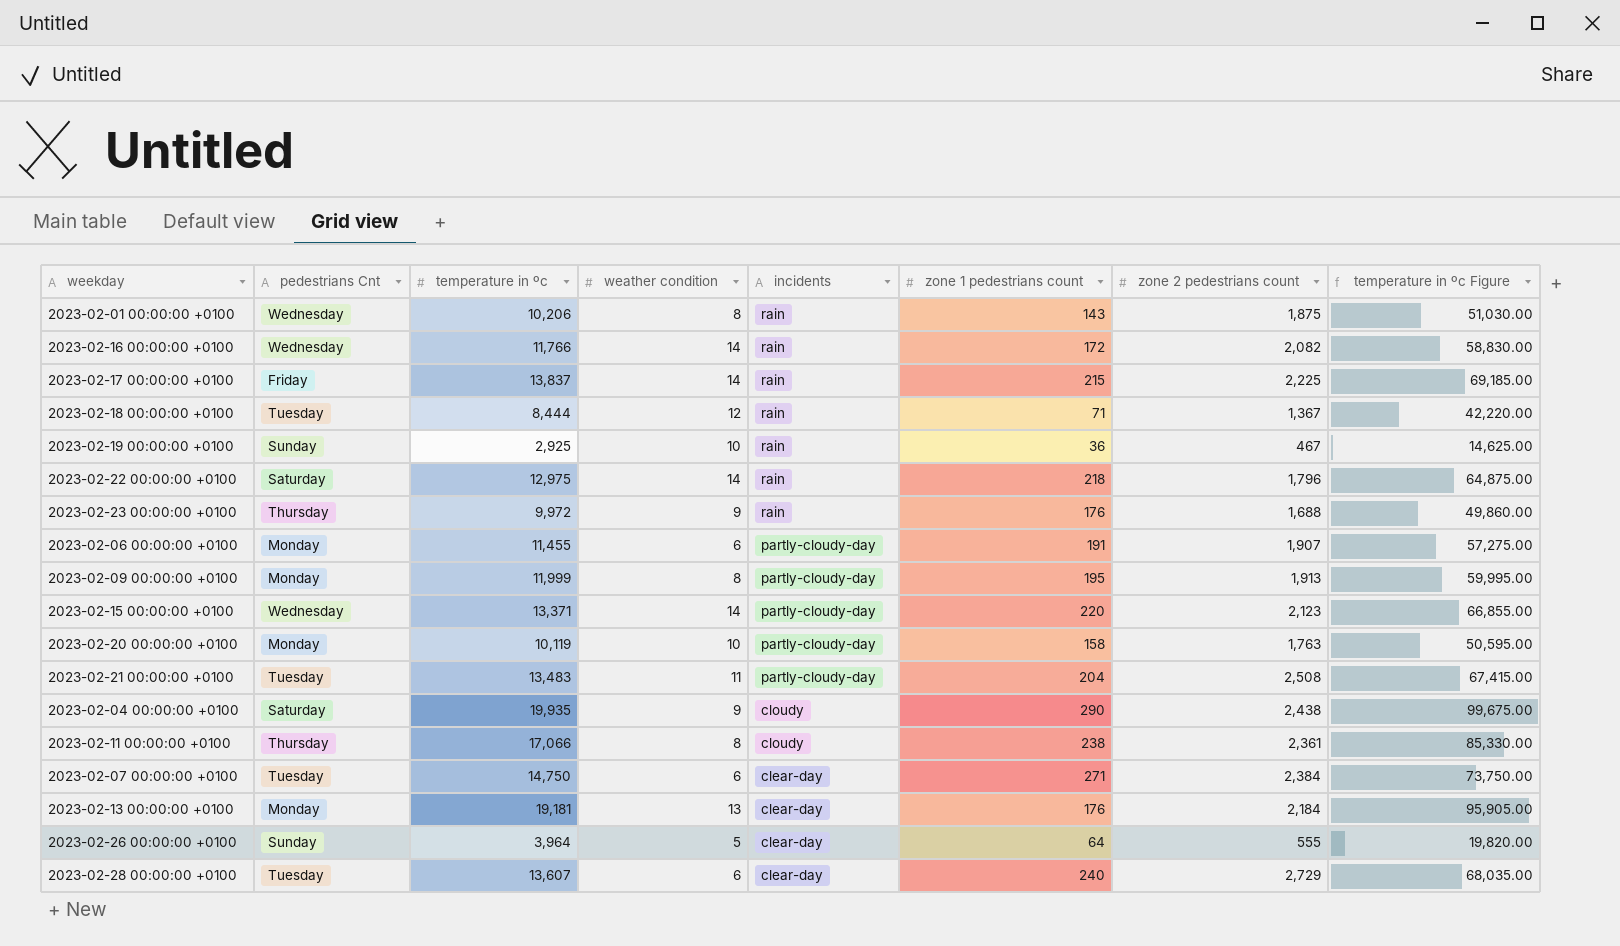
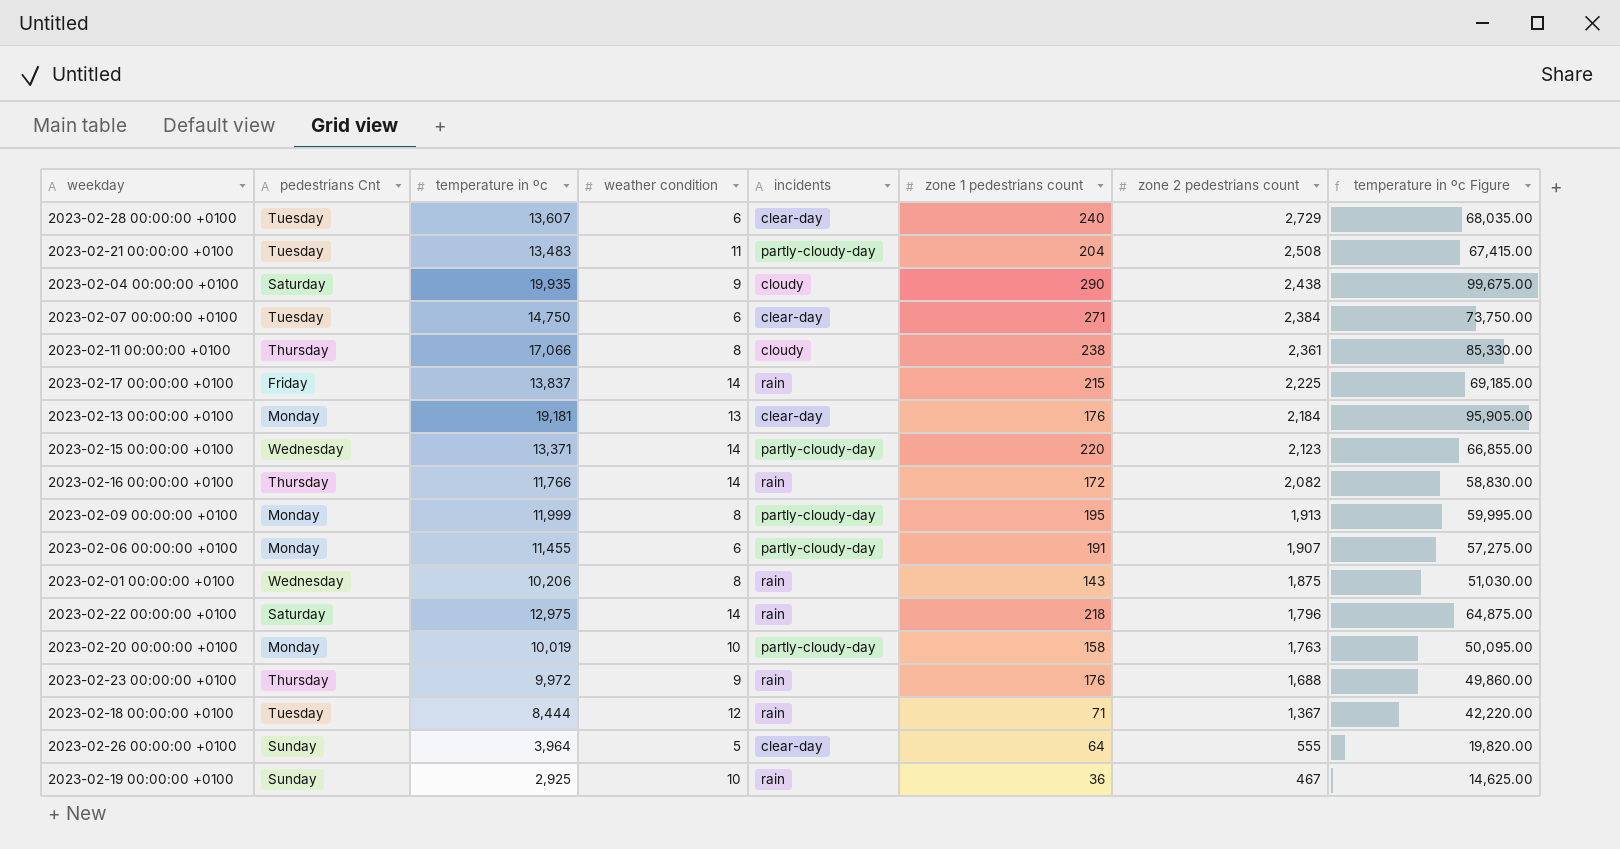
row order: incidents descending -> zone 2 pedestrians count descending
2023-02-16 00:00:00 +0100 | pedestrians Cnt: Wednesday -> Thursday
2023-02-20 00:00:00 +0100 | temperature in ºc: 10,119 -> 10,019
2023-02-20 00:00:00 +0100 | temperature in ºc Figure: 50,595.00 -> 50,095.00

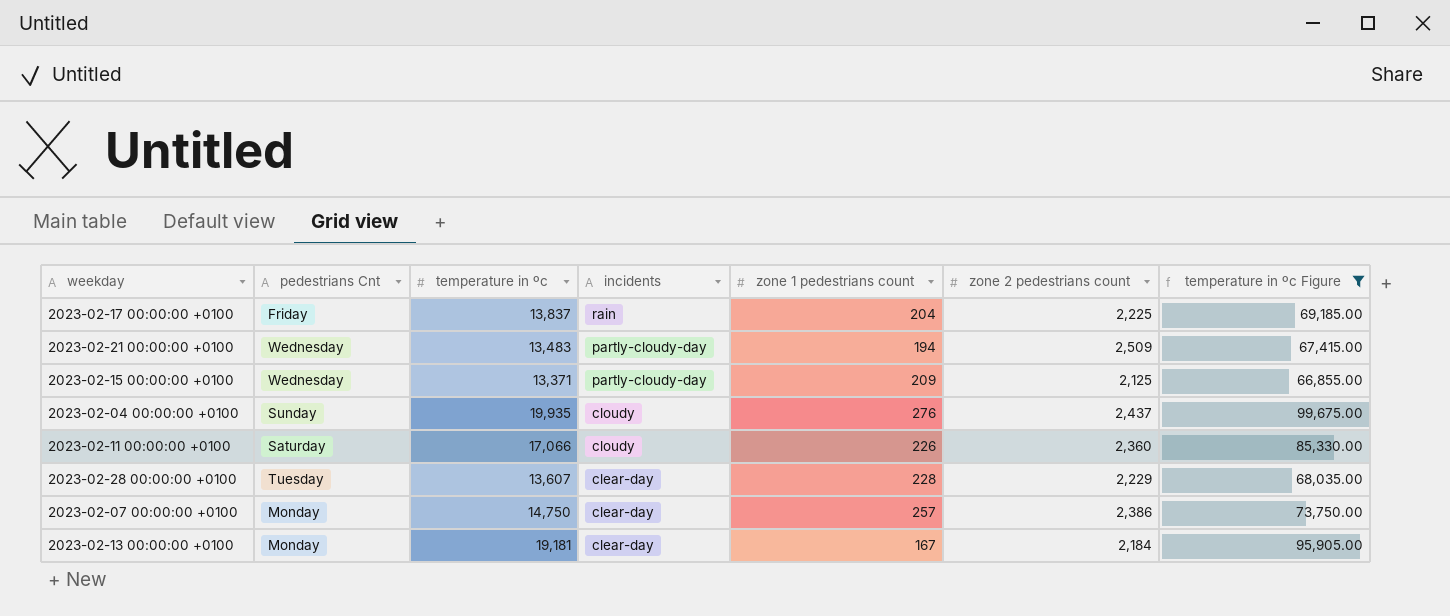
filter: none -> temperature in ºc Figure >= 66,855.00
row order: zone 2 pedestrians count descending -> incidents descending
column weather condition | position: 4 -> none
2023-02-17 00:00:00 +0100 | zone 1 pedestrians count: 215 -> 204
2023-02-21 00:00:00 +0100 | pedestrians Cnt: Tuesday -> Wednesday
2023-02-21 00:00:00 +0100 | zone 1 pedestrians count: 204 -> 194
2023-02-21 00:00:00 +0100 | zone 2 pedestrians count: 2,508 -> 2,509
2023-02-15 00:00:00 +0100 | zone 1 pedestrians count: 220 -> 209
2023-02-15 00:00:00 +0100 | zone 2 pedestrians count: 2,123 -> 2,125
2023-02-04 00:00:00 +0100 | pedestrians Cnt: Saturday -> Sunday
2023-02-04 00:00:00 +0100 | zone 1 pedestrians count: 290 -> 276
2023-02-04 00:00:00 +0100 | zone 2 pedestrians count: 2,438 -> 2,437
2023-02-11 00:00:00 +0100 | pedestrians Cnt: Thursday -> Saturday
2023-02-11 00:00:00 +0100 | zone 1 pedestrians count: 238 -> 226
2023-02-11 00:00:00 +0100 | zone 2 pedestrians count: 2,361 -> 2,360
2023-02-28 00:00:00 +0100 | zone 1 pedestrians count: 240 -> 228
2023-02-28 00:00:00 +0100 | zone 2 pedestrians count: 2,729 -> 2,229
2023-02-07 00:00:00 +0100 | pedestrians Cnt: Tuesday -> Monday
2023-02-07 00:00:00 +0100 | zone 1 pedestrians count: 271 -> 257
2023-02-07 00:00:00 +0100 | zone 2 pedestrians count: 2,384 -> 2,386
2023-02-13 00:00:00 +0100 | zone 1 pedestrians count: 176 -> 167

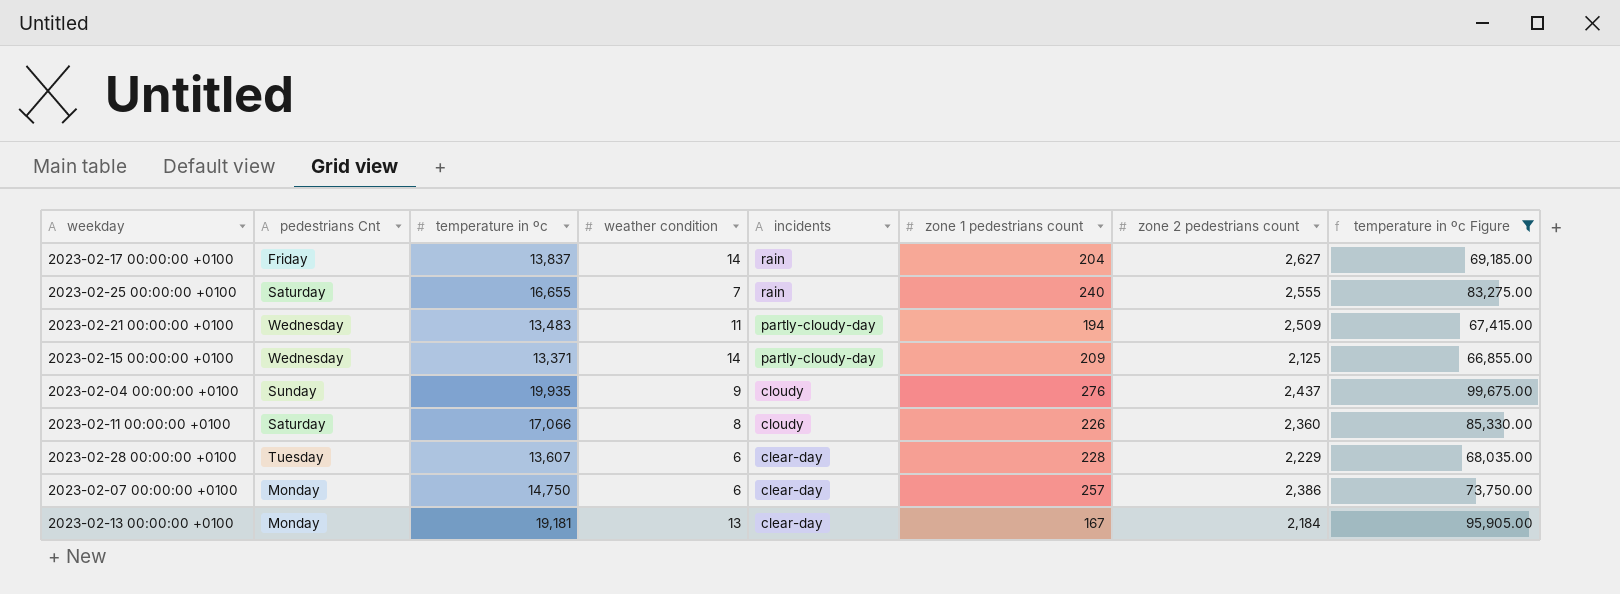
column weather condition | position: none -> 4
2023-02-17 00:00:00 +0100 | zone 2 pedestrians count: 2,225 -> 2,627
row 2023-02-25 00:00:00 +0100: none -> Saturday | 16,655 | 7 | rain | 240 | 2,555 | 83,275.00

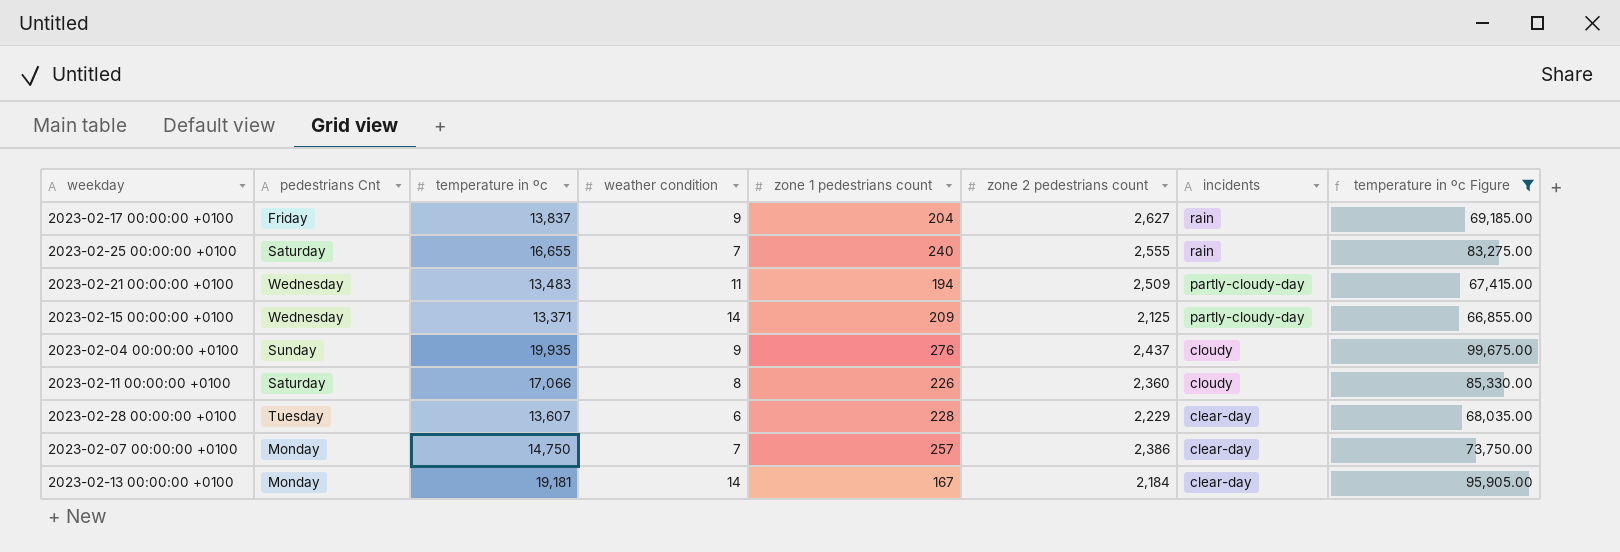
column incidents | position: 5 -> 7
2023-02-17 00:00:00 +0100 | weather condition: 14 -> 9
2023-02-07 00:00:00 +0100 | weather condition: 6 -> 7
2023-02-13 00:00:00 +0100 | weather condition: 13 -> 14

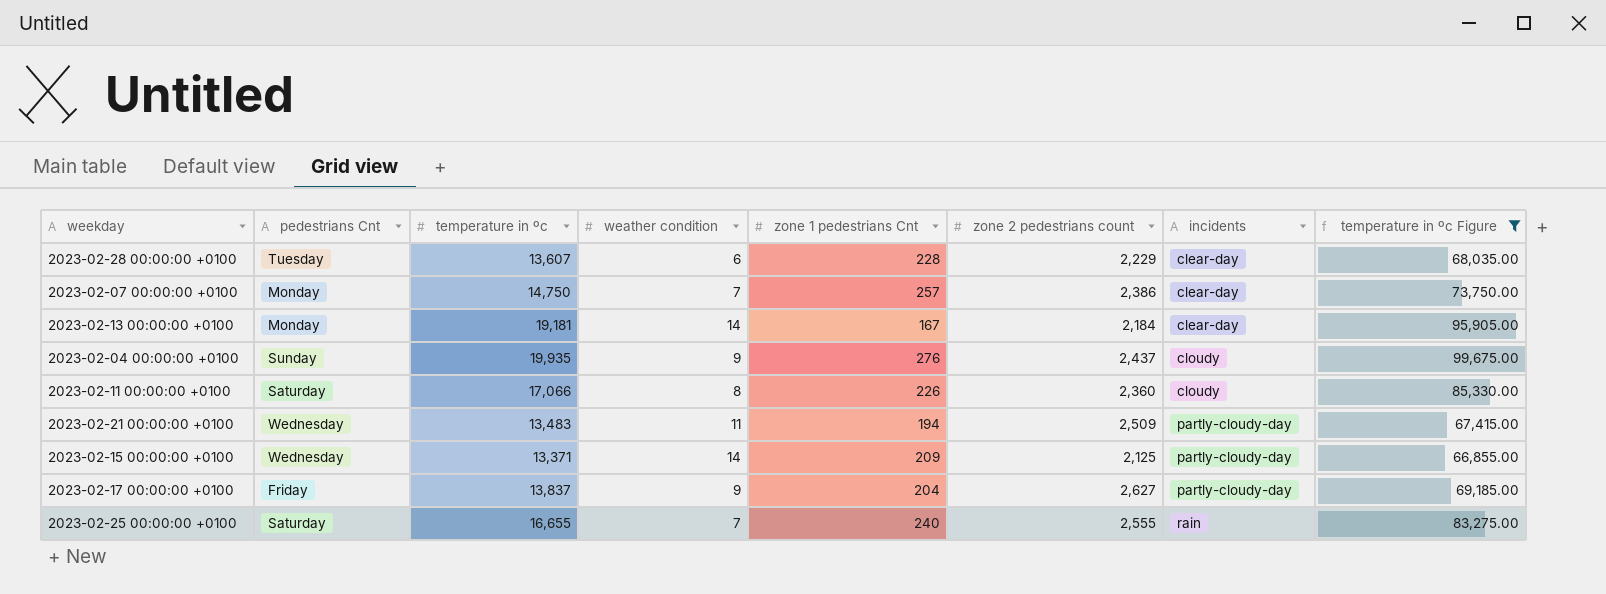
row order: incidents descending -> incidents ascending
column name: zone 1 pedestrians count -> zone 1 pedestrians Cnt
2023-02-17 00:00:00 +0100 | incidents: rain -> partly-cloudy-day

